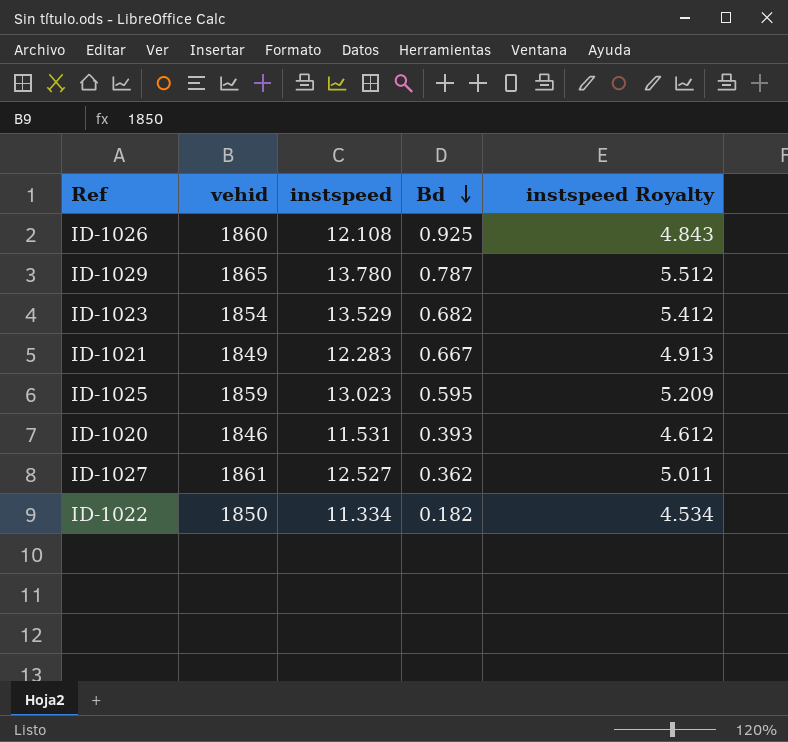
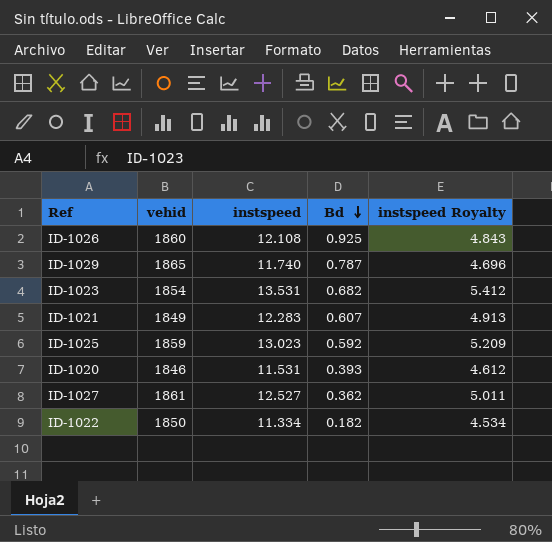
ID-1029 | instspeed: 13.780 -> 11.740
ID-1029 | instspeed Royalty: 5.512 -> 4.696
ID-1023 | instspeed: 13.529 -> 13.531
ID-1021 | Bd: 0.667 -> 0.607
ID-1025 | Bd: 0.595 -> 0.592

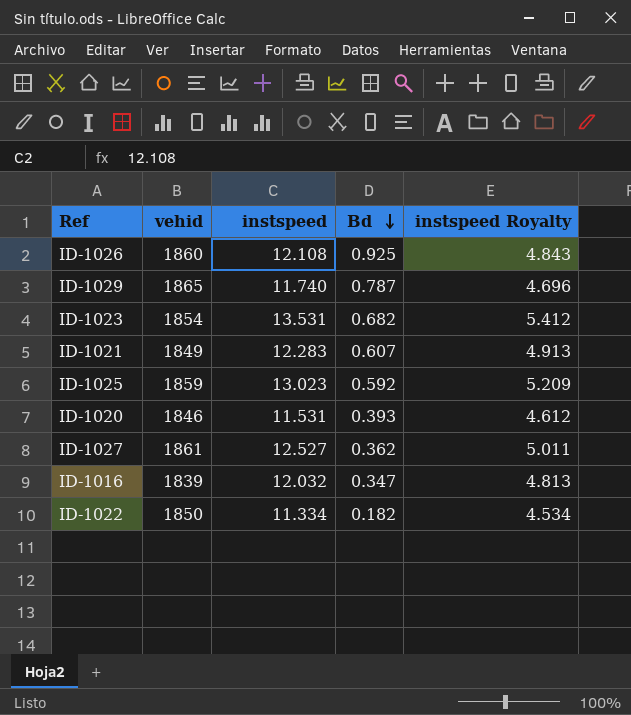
row ID-1016: none -> 1839 | 12.032 | 0.347 | 4.813

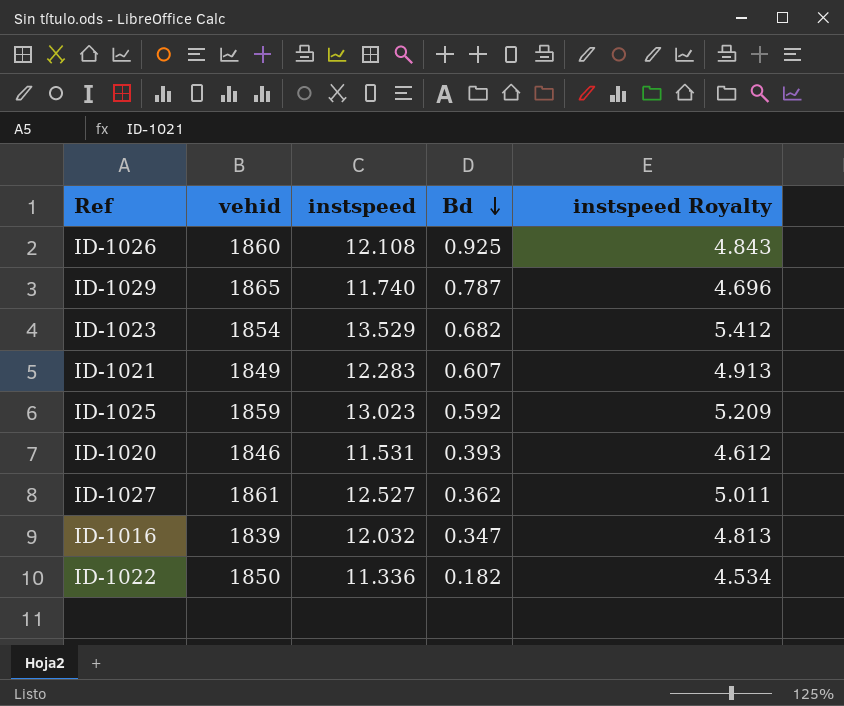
ID-1023 | instspeed: 13.531 -> 13.529
ID-1022 | instspeed: 11.334 -> 11.336

